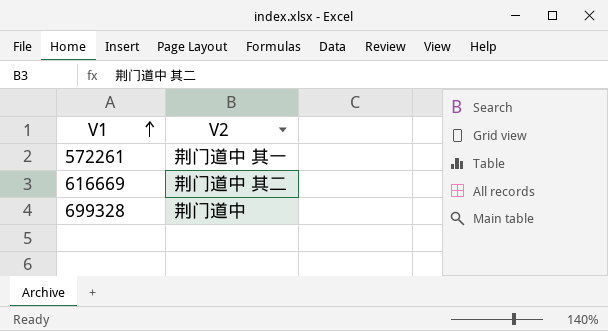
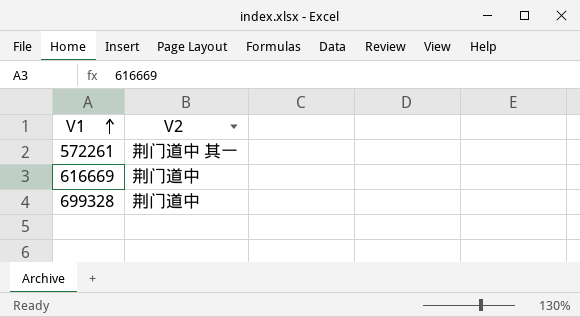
616669 | V2: 荆门道中 其二 -> 荆门道中

